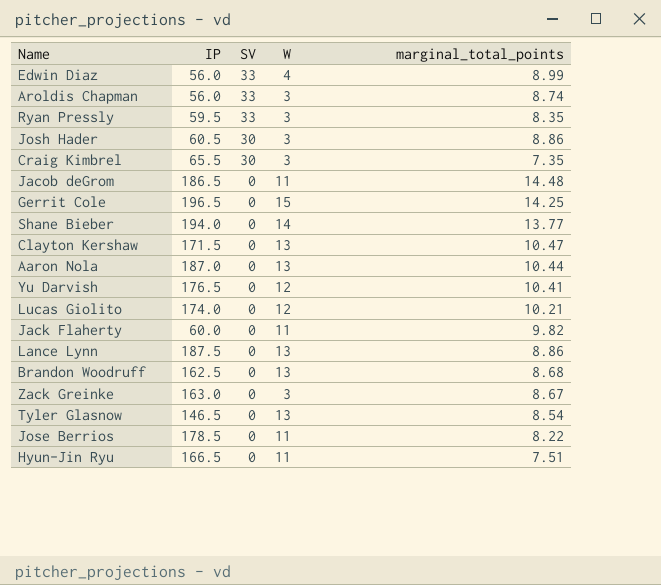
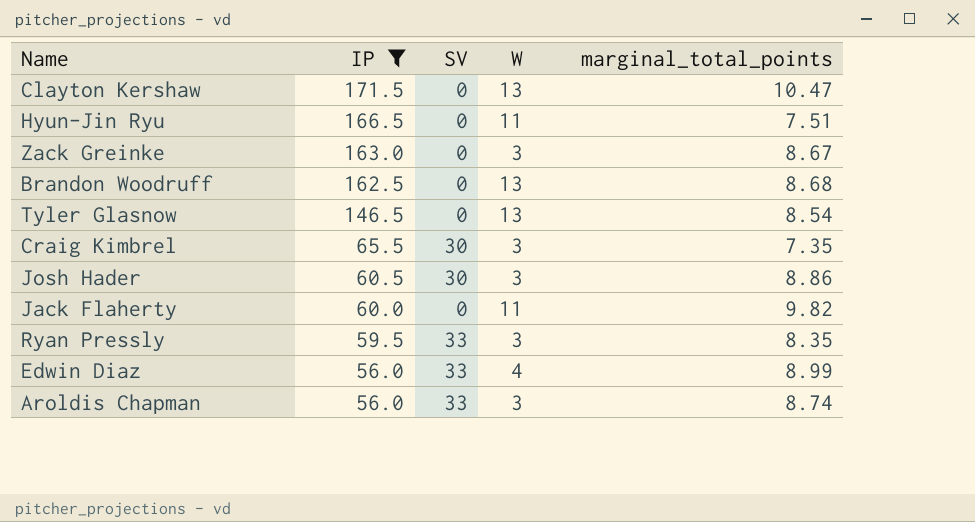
filter: none -> IP <= 171.5
row order: SV descending -> IP descending

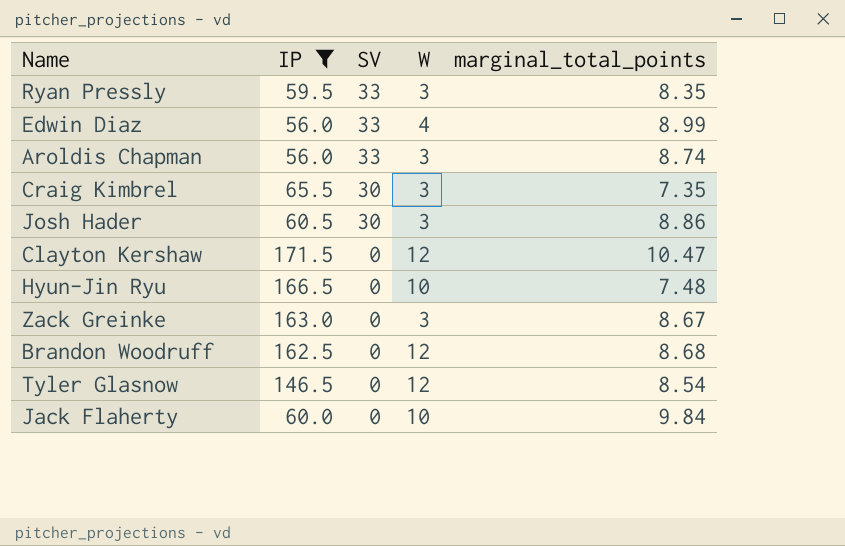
row order: IP descending -> SV descending
Clayton Kershaw | W: 13 -> 12
Hyun-Jin Ryu | W: 11 -> 10
Hyun-Jin Ryu | marginal_total_points: 7.51 -> 7.48
Brandon Woodruff | W: 13 -> 12
Tyler Glasnow | W: 13 -> 12
Jack Flaherty | W: 11 -> 10
Jack Flaherty | marginal_total_points: 9.82 -> 9.84

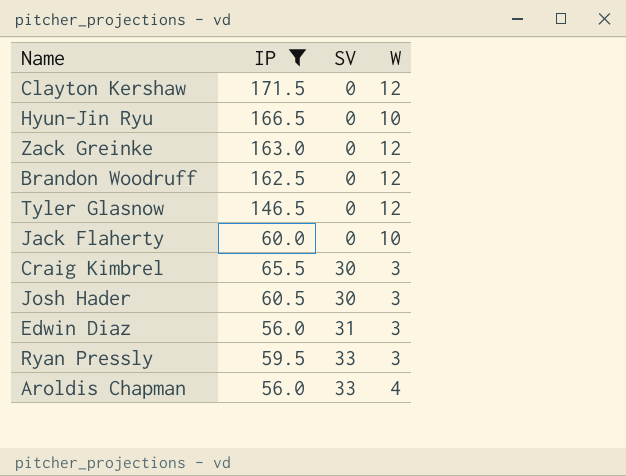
row order: SV descending -> SV ascending
column marginal_total_points | position: 5 -> none
Zack Greinke | W: 3 -> 12
Edwin Diaz | SV: 33 -> 31
Edwin Diaz | W: 4 -> 3
Aroldis Chapman | W: 3 -> 4

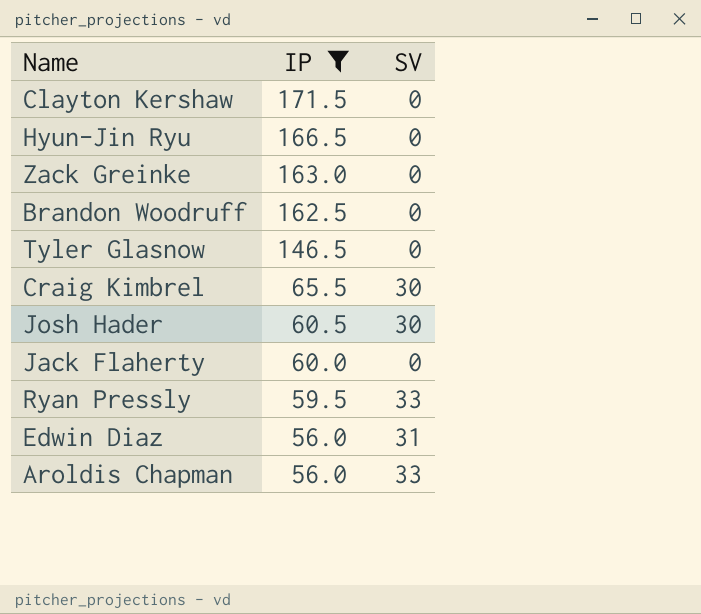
row order: SV ascending -> IP descending
column W | position: 4 -> none

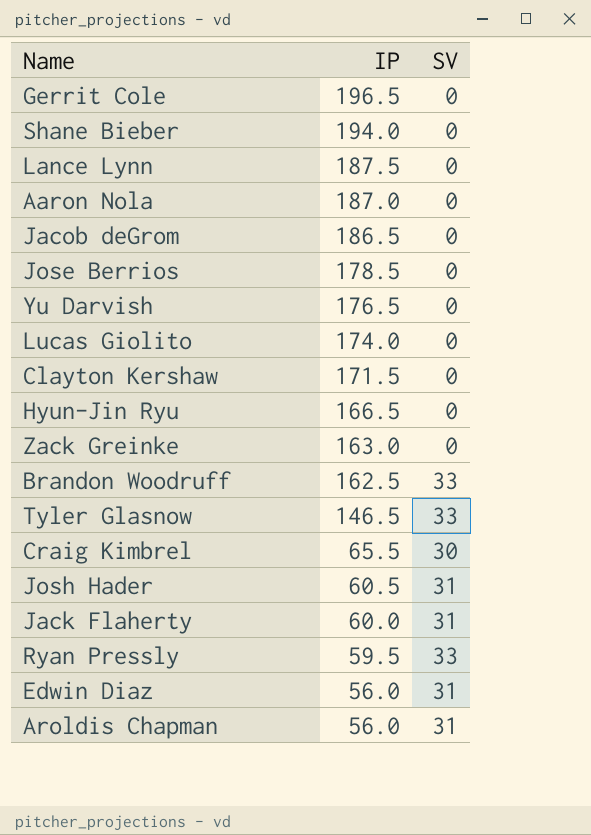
filter: IP <= 171.5 -> none
Brandon Woodruff | SV: 0 -> 33
Tyler Glasnow | SV: 0 -> 33
Josh Hader | SV: 30 -> 31
Jack Flaherty | SV: 0 -> 31
Aroldis Chapman | SV: 33 -> 31

